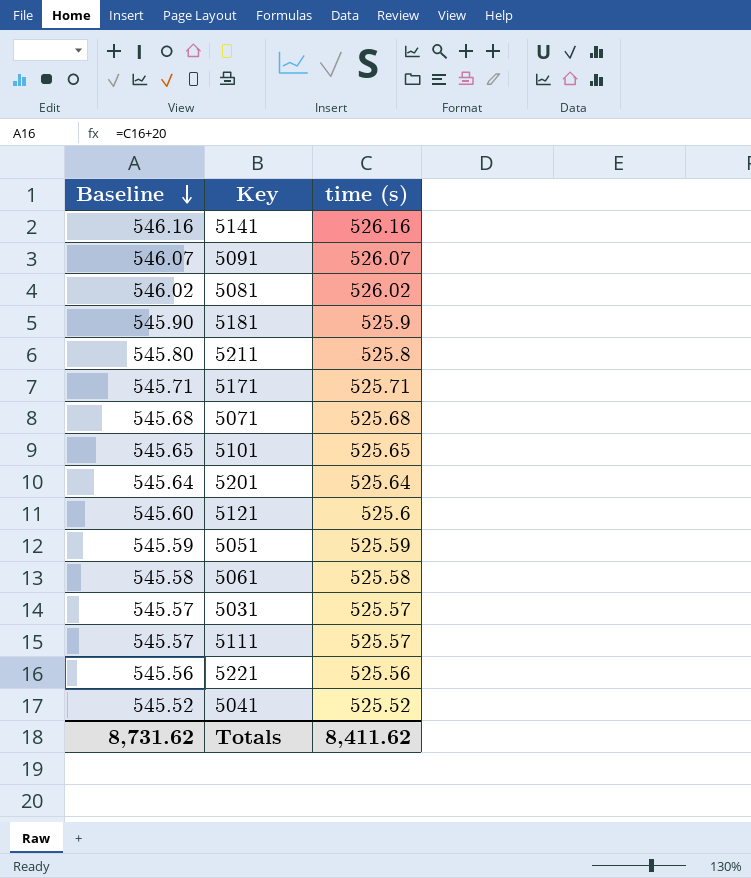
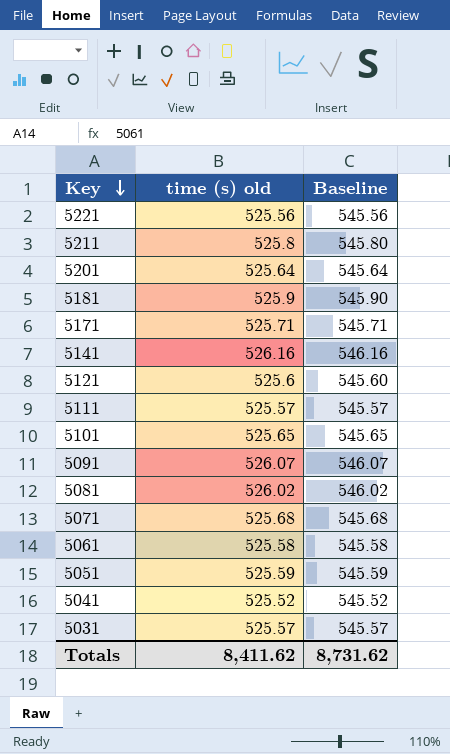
row order: Baseline descending -> Key descending
column name: time (s) -> time (s) old
column Baseline | position: 1 -> 3

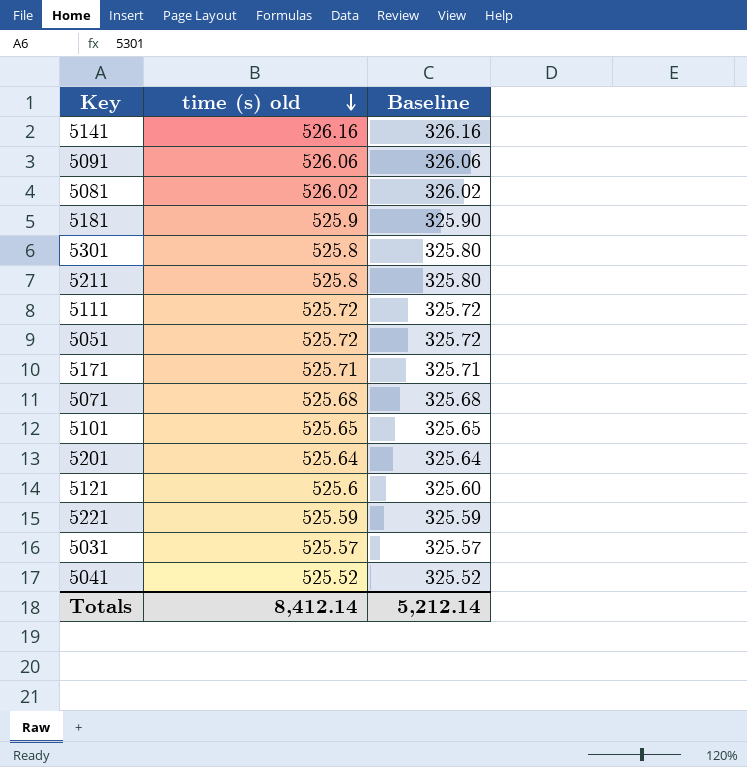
row order: Key descending -> time (s) old descending
column Baseline | formula: [time (s) old] + 20 -> [time (s) old] - 200
row 5061: 525.58 | 545.58 -> none
5091 | time (s) old: 526.07 -> 526.06
row 5301: none -> 525.8 | 325.80
5111 | time (s) old: 525.57 -> 525.72
5051 | time (s) old: 525.59 -> 525.72
5221 | time (s) old: 525.56 -> 525.59
Totals | time (s) old: 8,411.62 -> 8,412.14
Totals | Baseline: 8,731.62 -> 5,212.14

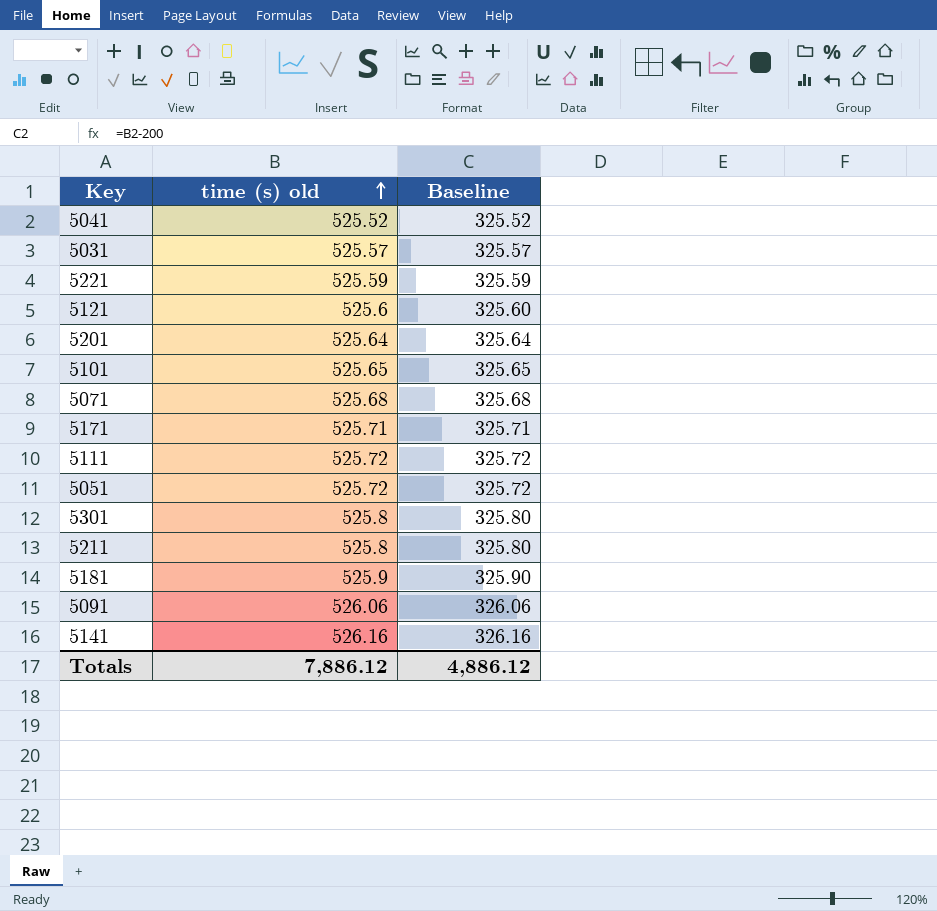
row order: time (s) old descending -> time (s) old ascending
row 5081: 526.02 | 326.02 -> none
Totals | time (s) old: 8,412.14 -> 7,886.12
Totals | Baseline: 5,212.14 -> 4,886.12

